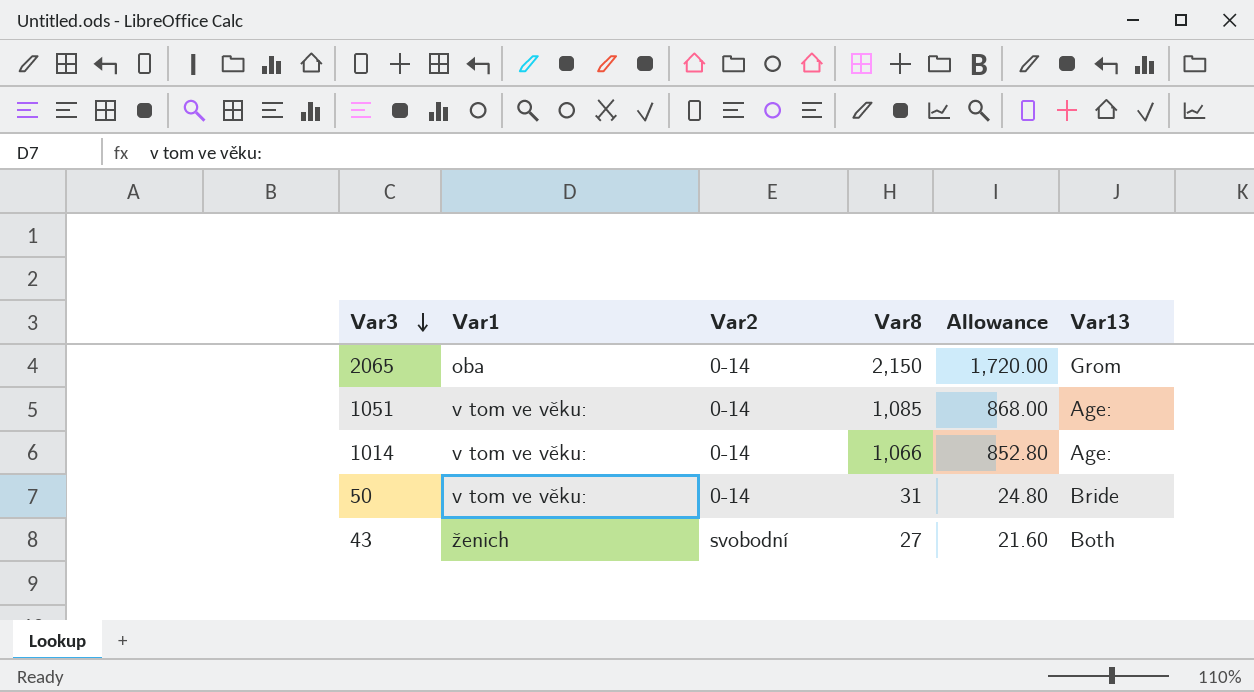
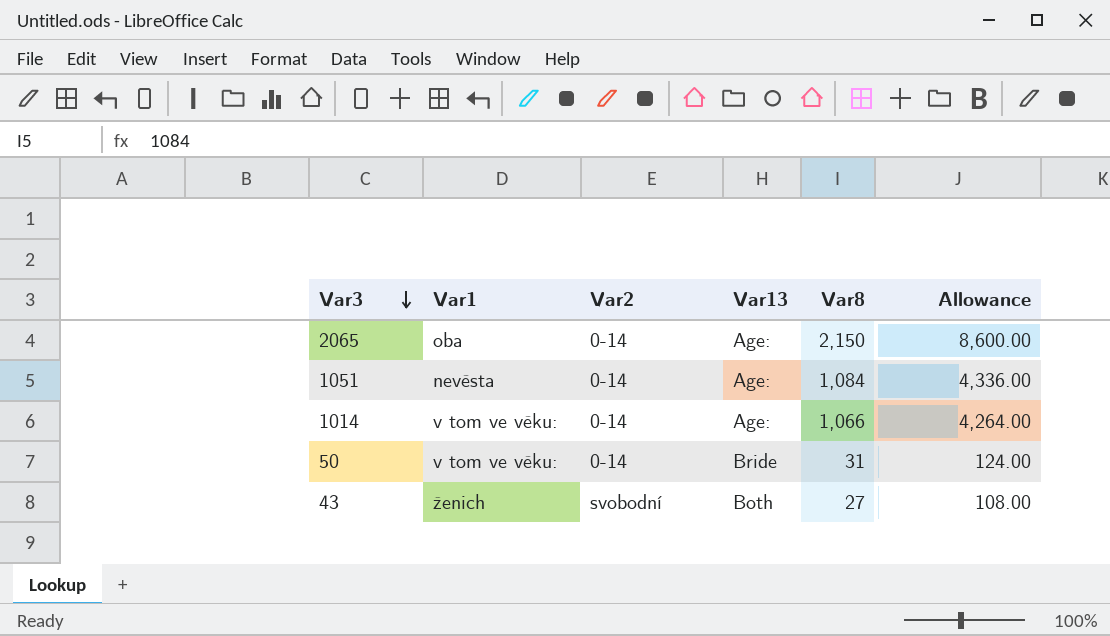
column Var13 | position: 6 -> 4
column Allowance | formula: [Var8] * 0.8 -> [Var8] * 4
2065 | Var13: Grom -> Age:
1051 | Var1: v tom ve věku: -> nevěsta
1051 | Var8: 1,085 -> 1,084

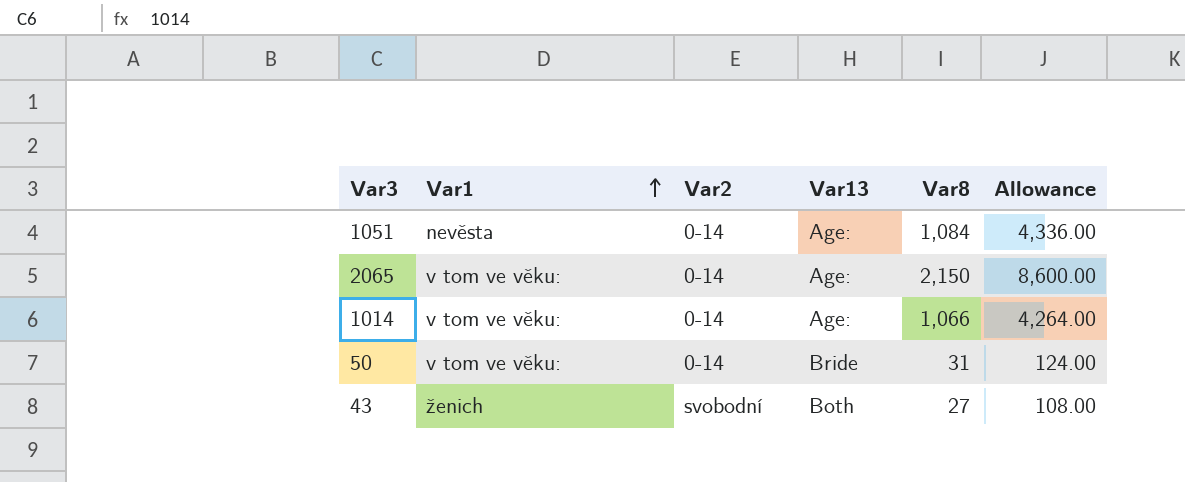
row order: Var3 descending -> Var1 ascending
2065 | Var1: oba -> v tom ve věku:

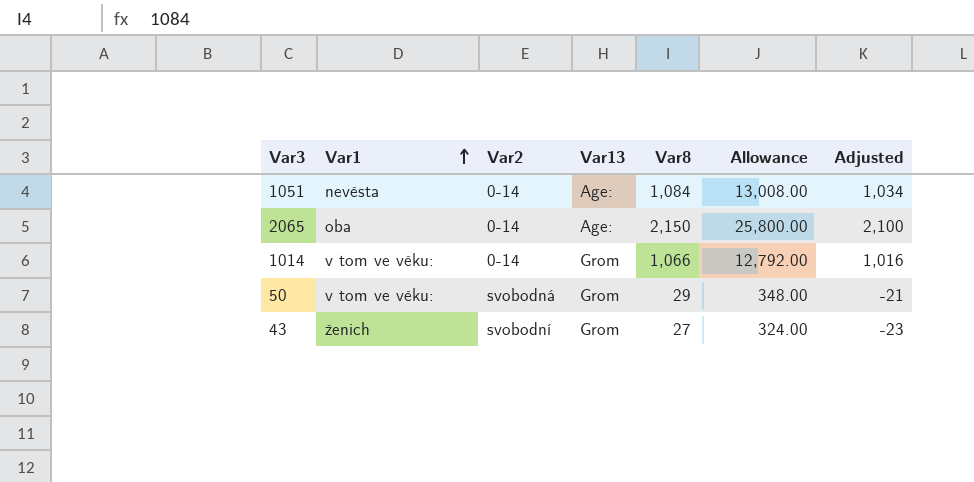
column Allowance | formula: [Var8] * 4 -> [Var8] * 12
column Adjusted | formula: none -> [Var8] - 50
2065 | Var1: v tom ve věku: -> oba
1014 | Var13: Age: -> Grom
50 | Var2: 0-14 -> svobodná
50 | Var13: Bride -> Grom
50 | Var8: 31 -> 29
43 | Var13: Both -> Grom

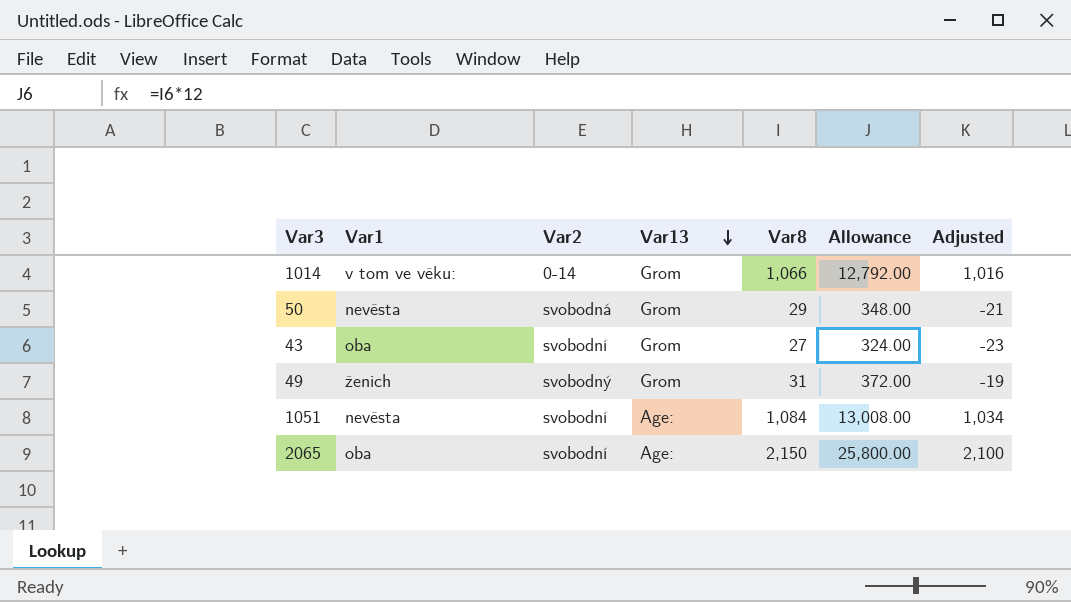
row order: Var1 ascending -> Var13 descending
50 | Var1: v tom ve věku: -> nevěsta
43 | Var1: ženich -> oba
row 49: none -> ženich | svobodný | Grom | 31 | 372.00 | -19
1051 | Var2: 0-14 -> svobodní
2065 | Var2: 0-14 -> svobodní

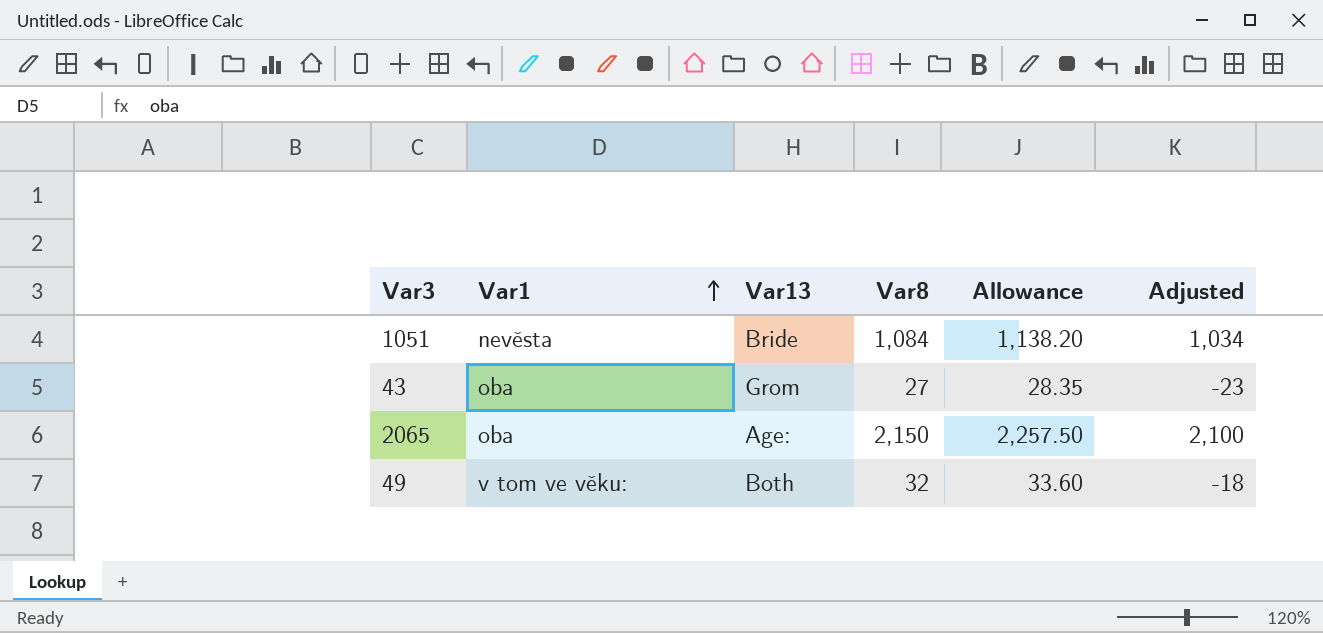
row order: Var13 descending -> Var1 ascending
column Var2 | position: 3 -> none
column Allowance | formula: [Var8] * 12 -> [Var8] * 1.05
row 1014: v tom ve věku: | 0-14 | Grom | 1,066 | 12,792.00 | 1,016 -> none
row 50: nevěsta | svobodná | Grom | 29 | 348.00 | -21 -> none
1051 | Var13: Age: -> Bride
49 | Var1: ženich -> v tom ve věku:
49 | Var13: Grom -> Both
49 | Var8: 31 -> 32
49 | Adjusted: -19 -> -18

